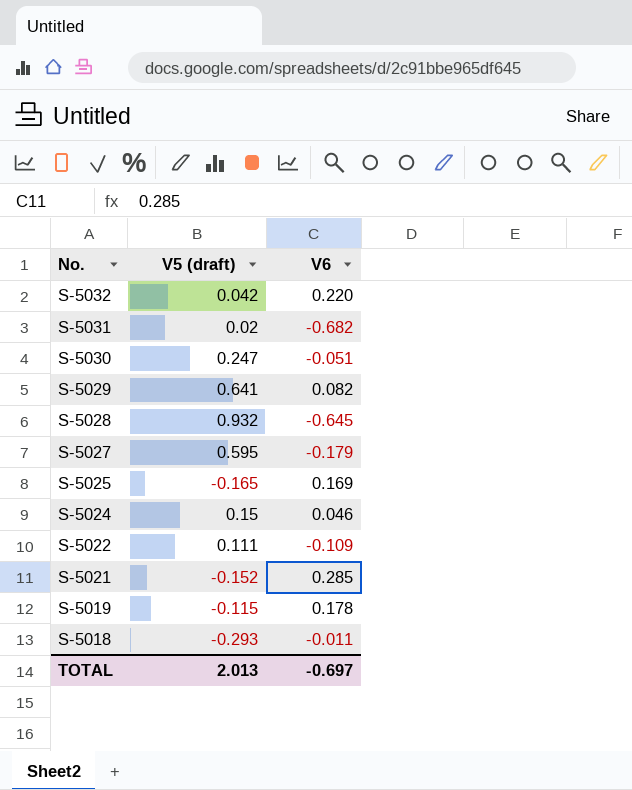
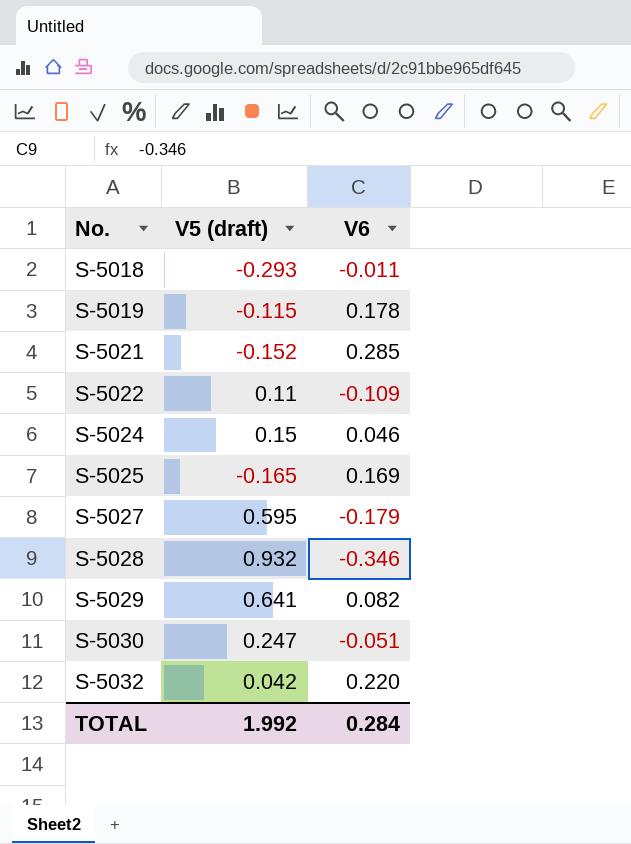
row order: No. descending -> No. ascending
row S-5031: 0.02 | -0.682 -> none
S-5022 | V5 (draft): 0.111 -> 0.11
S-5028 | V6: -0.645 -> -0.346
TOTAL | V5 (draft): 2.013 -> 1.992
TOTAL | V6: -0.697 -> 0.284

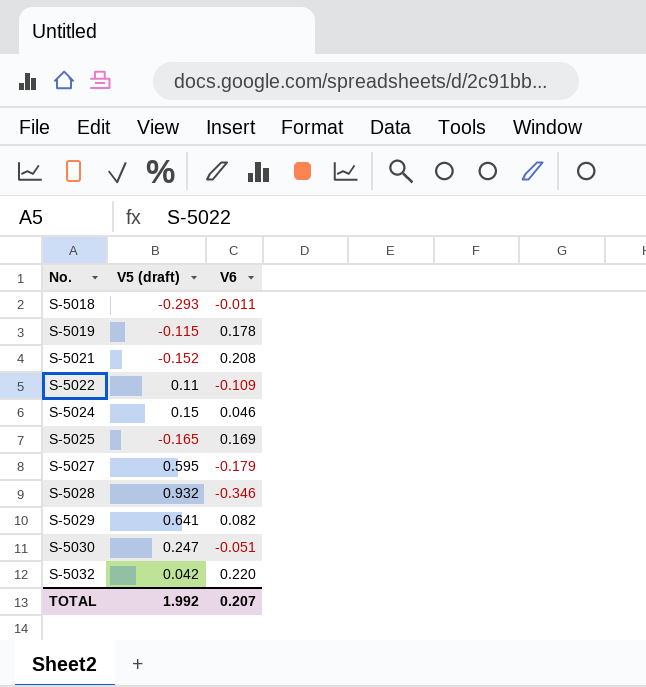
S-5021 | V6: 0.285 -> 0.208
TOTAL | V6: 0.284 -> 0.207

